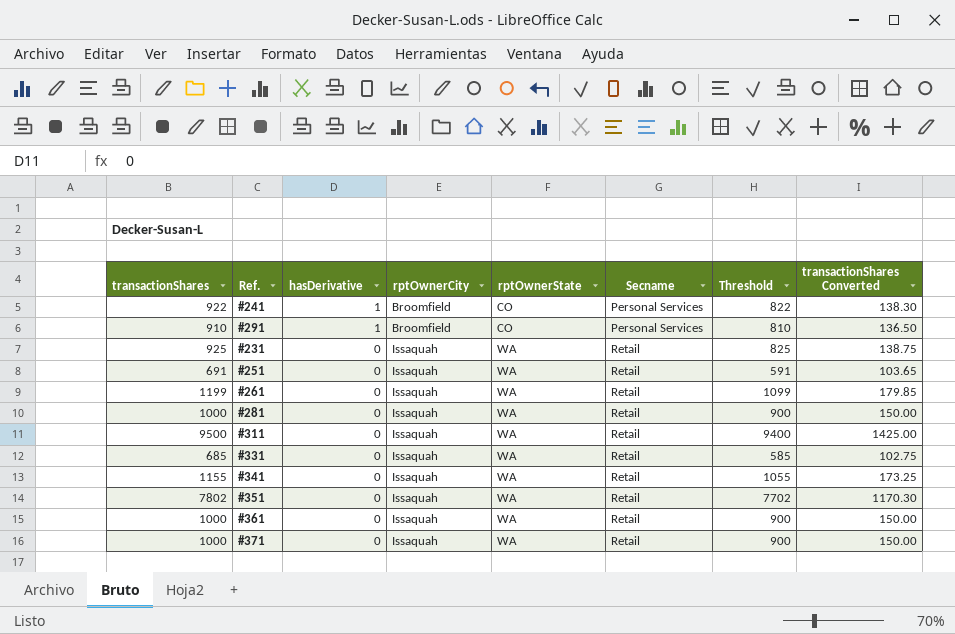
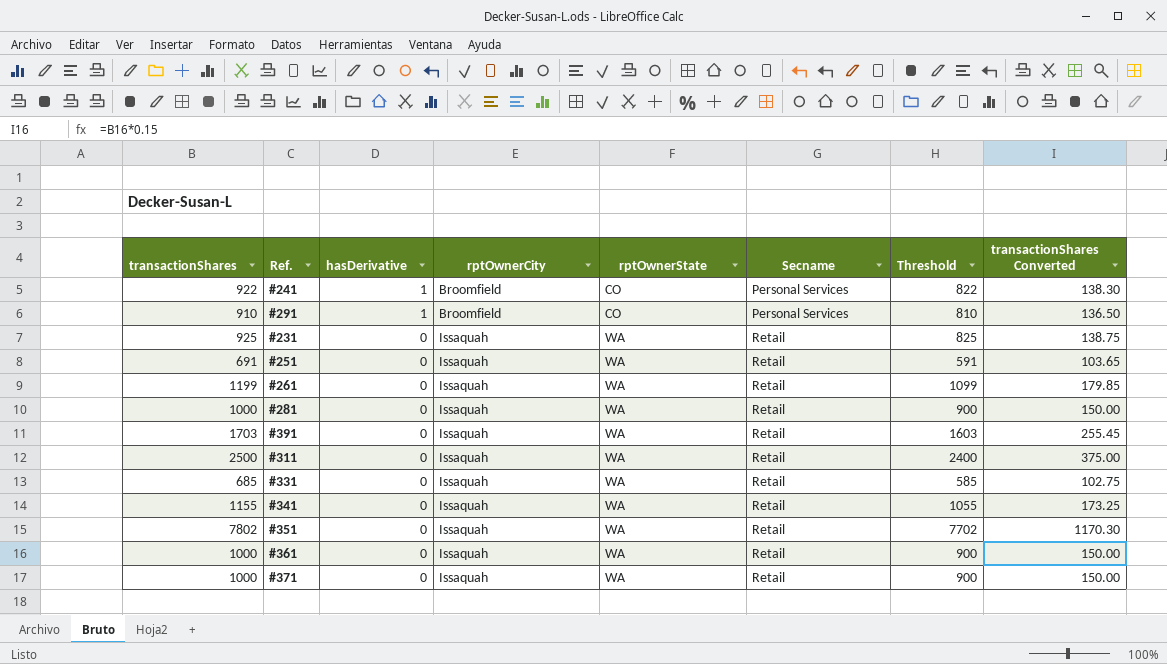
row #391: none -> 1703 | 0 | Issaquah | WA | Retail | 1603 | 255.45
#311 | transactionShares: 9500 -> 2500
#311 | Threshold: 9400 -> 2400
#311 | transactionShares Converted: 1425.00 -> 375.00

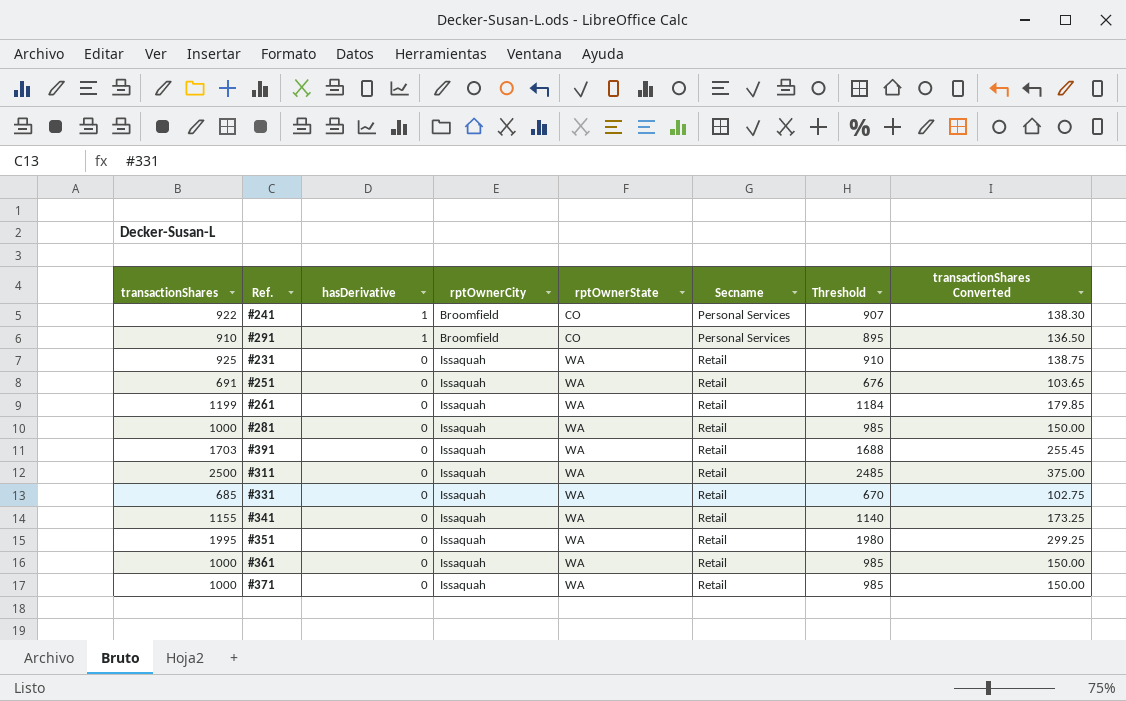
column Threshold | formula: [transactionShares] - 100 -> [transactionShares] - 15
#351 | transactionShares: 7802 -> 1995
#351 | transactionShares Converted: 1170.30 -> 299.25

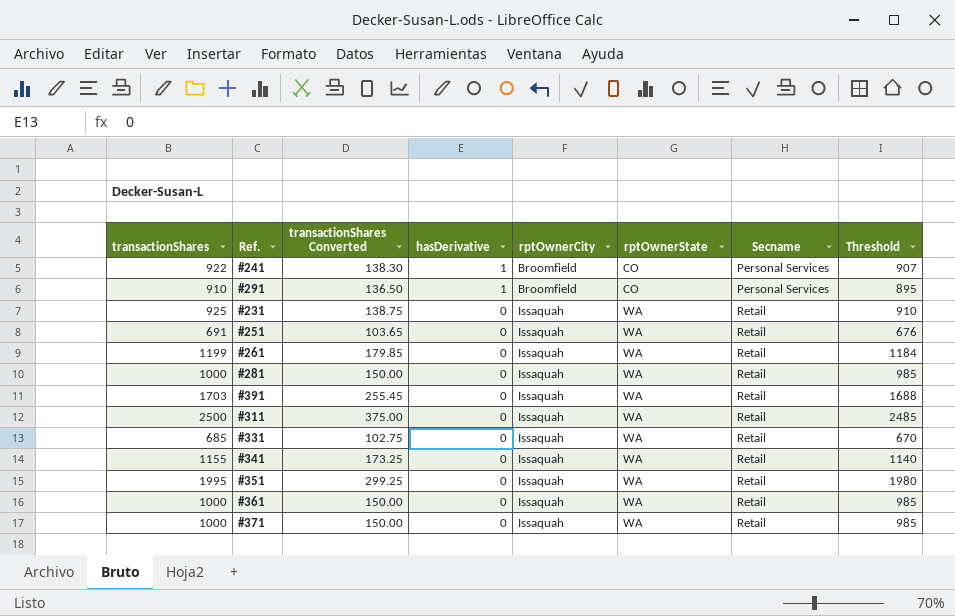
column transactionShares Converted | position: 8 -> 3

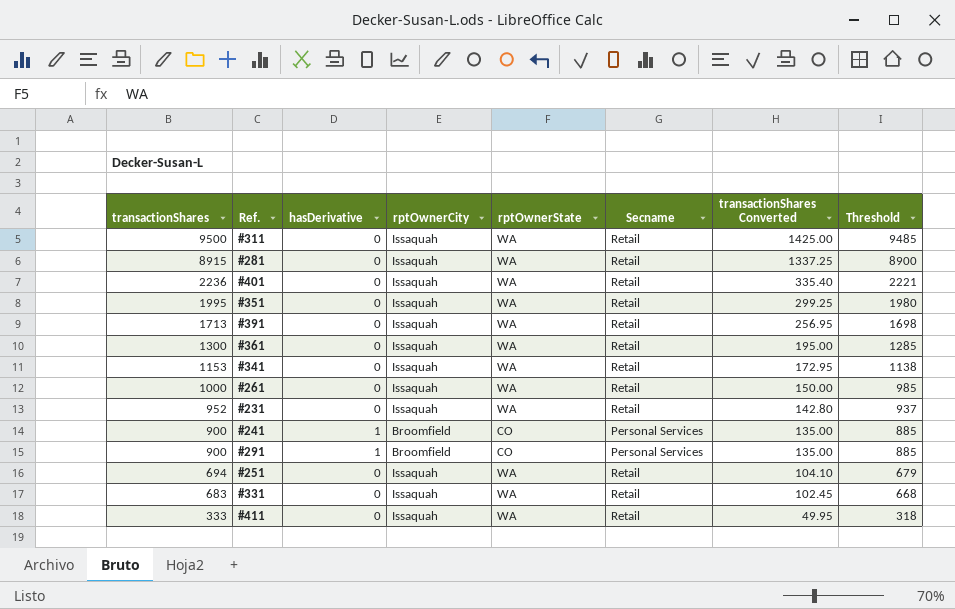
row order: hasDerivative descending -> transactionShares descending
column transactionShares Converted | position: 3 -> 7
row #371: 1000 | 150.00 | 0 | Issaquah | WA | Retail | 985 -> none
#311 | transactionShares: 2500 -> 9500
#311 | transactionShares Converted: 375.00 -> 1425.00
#311 | Threshold: 2485 -> 9485
#281 | transactionShares: 1000 -> 8915
#281 | transactionShares Converted: 150.00 -> 1337.25
#281 | Threshold: 985 -> 8900
row #401: none -> 2236 | 0 | Issaquah | WA | Retail | 335.40 | 2221
#391 | transactionShares: 1703 -> 1713
#391 | transactionShares Converted: 255.45 -> 256.95
#391 | Threshold: 1688 -> 1698
#361 | transactionShares: 1000 -> 1300
#361 | transactionShares Converted: 150.00 -> 195.00
#361 | Threshold: 985 -> 1285
#341 | transactionShares: 1155 -> 1153
#341 | transactionShares Converted: 173.25 -> 172.95
#341 | Threshold: 1140 -> 1138
#261 | transactionShares: 1199 -> 1000
#261 | transactionShares Converted: 179.85 -> 150.00
#261 | Threshold: 1184 -> 985
#231 | transactionShares: 925 -> 952
#231 | transactionShares Converted: 138.75 -> 142.80
#231 | Threshold: 910 -> 937
#241 | transactionShares: 922 -> 900
#241 | transactionShares Converted: 138.30 -> 135.00
#241 | Threshold: 907 -> 885
#291 | transactionShares: 910 -> 900
#291 | transactionShares Converted: 136.50 -> 135.00
#291 | Threshold: 895 -> 885
#251 | transactionShares: 691 -> 694
#251 | transactionShares Converted: 103.65 -> 104.10
#251 | Threshold: 676 -> 679
#331 | transactionShares: 685 -> 683
#331 | transactionShares Converted: 102.75 -> 102.45
#331 | Threshold: 670 -> 668
row #411: none -> 333 | 0 | Issaquah | WA | Retail | 49.95 | 318

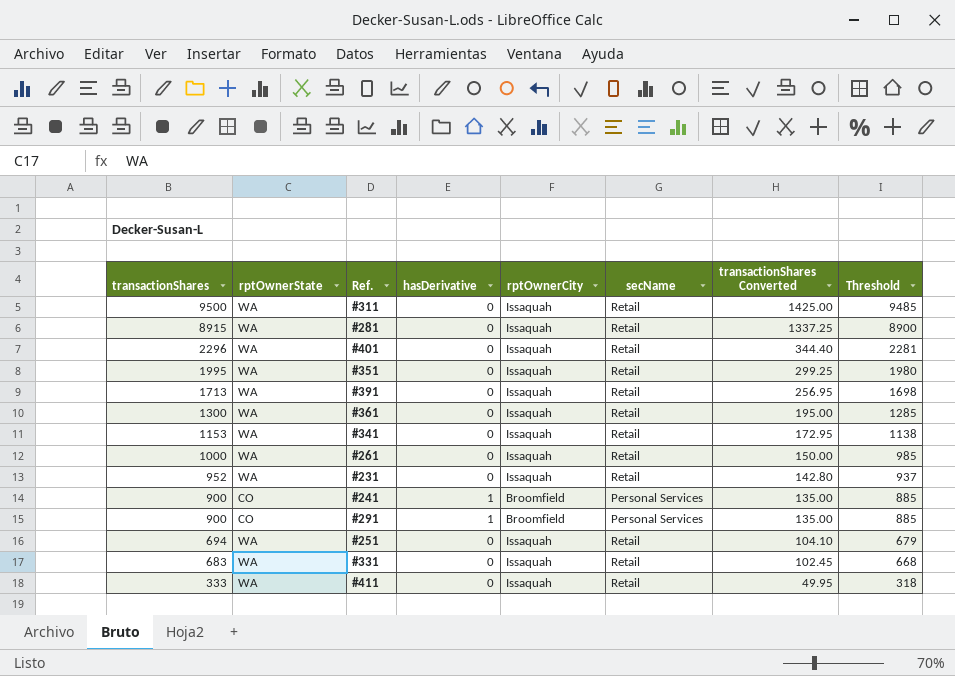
column rptOwnerState | position: 5 -> 2
column name: Secname -> secName
#401 | transactionShares: 2236 -> 2296
#401 | transactionShares Converted: 335.40 -> 344.40
#401 | Threshold: 2221 -> 2281

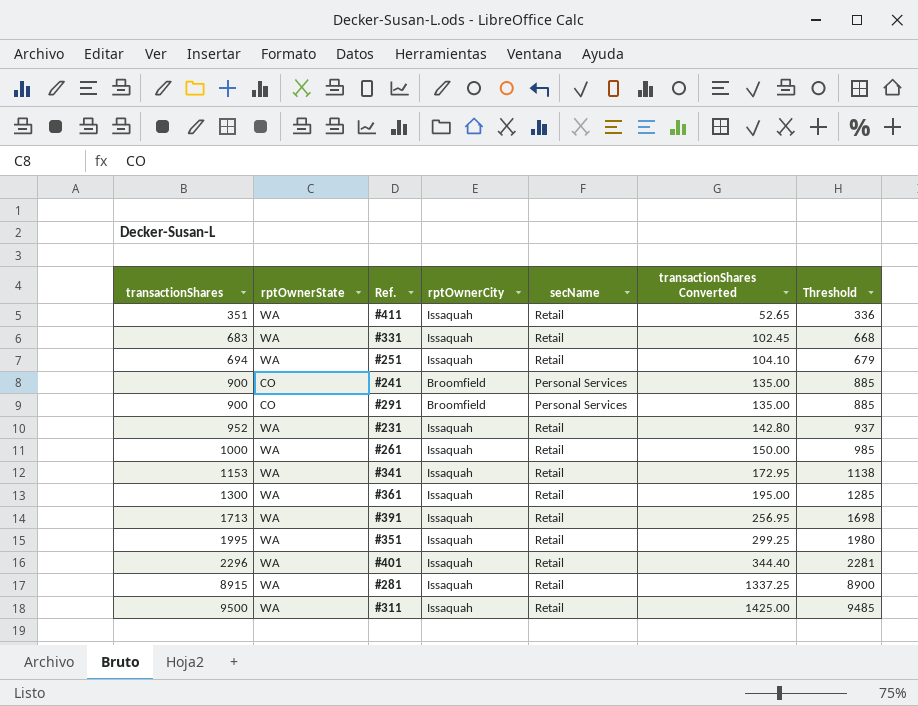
row order: transactionShares descending -> transactionShares ascending
column hasDerivative | position: 4 -> none
#411 | transactionShares: 333 -> 351
#411 | transactionShares Converted: 49.95 -> 52.65
#411 | Threshold: 318 -> 336

